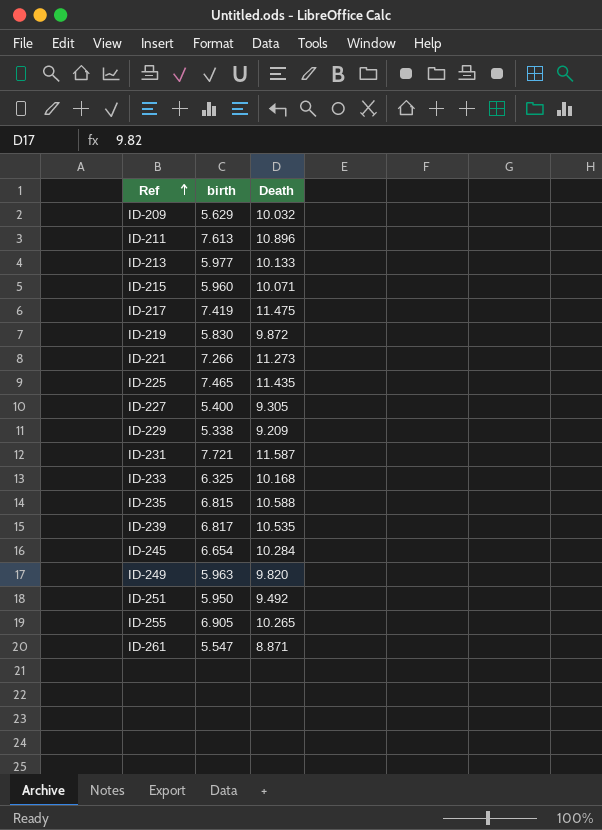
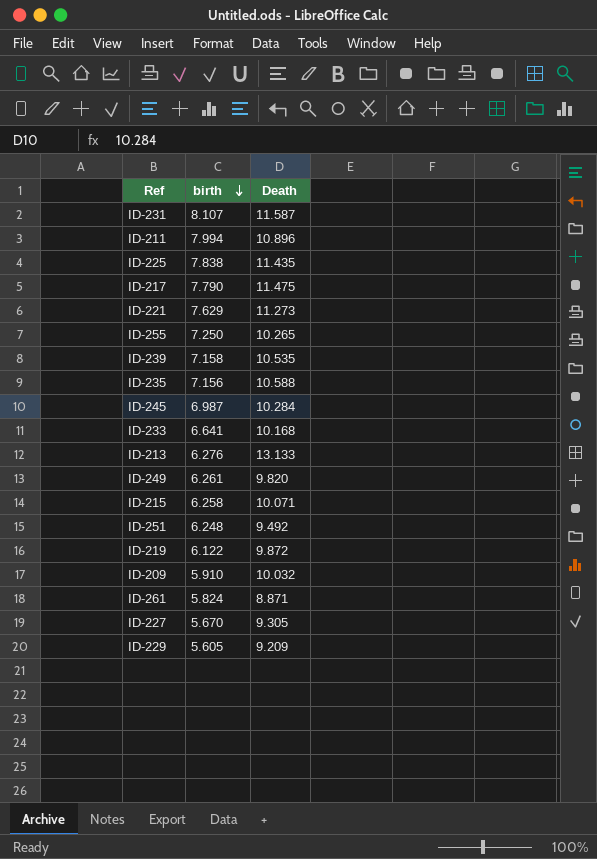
row order: Ref ascending -> birth descending
ID-231 | birth: 7.721 -> 8.107
ID-211 | birth: 7.613 -> 7.994
ID-225 | birth: 7.465 -> 7.838
ID-217 | birth: 7.419 -> 7.790
ID-221 | birth: 7.266 -> 7.629
ID-255 | birth: 6.905 -> 7.250
ID-239 | birth: 6.817 -> 7.158
ID-235 | birth: 6.815 -> 7.156
ID-245 | birth: 6.654 -> 6.987
ID-233 | birth: 6.325 -> 6.641
ID-213 | birth: 5.977 -> 6.276
ID-213 | Death: 10.133 -> 13.133
ID-249 | birth: 5.963 -> 6.261
ID-215 | birth: 5.960 -> 6.258
ID-251 | birth: 5.950 -> 6.248
ID-219 | birth: 5.830 -> 6.122
ID-209 | birth: 5.629 -> 5.910
ID-261 | birth: 5.547 -> 5.824
ID-227 | birth: 5.400 -> 5.670
ID-229 | birth: 5.338 -> 5.605

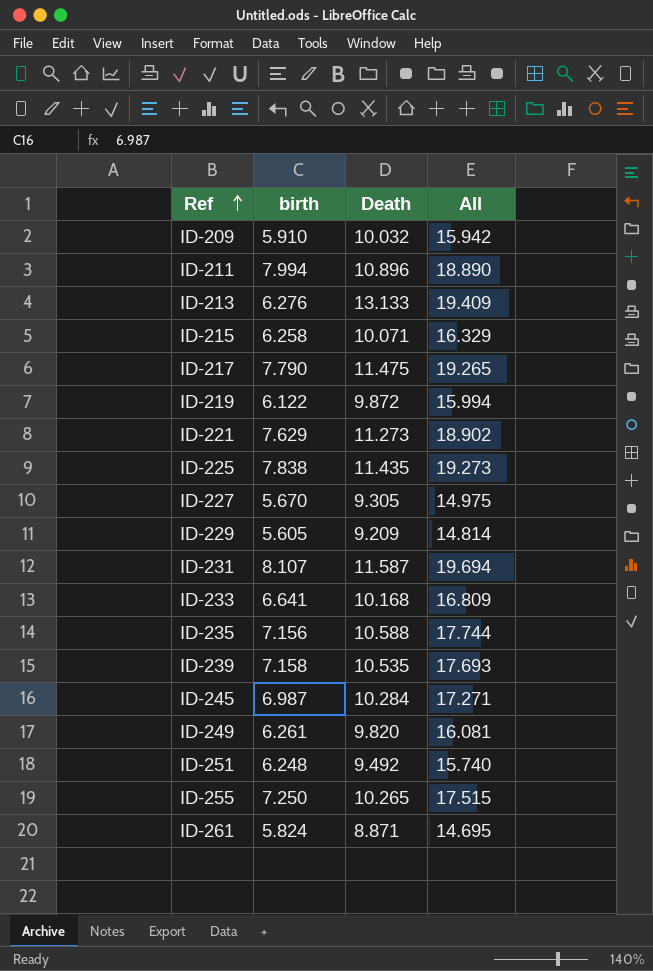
row order: birth descending -> Ref ascending
column All | formula: none -> [birth] + [Death]

